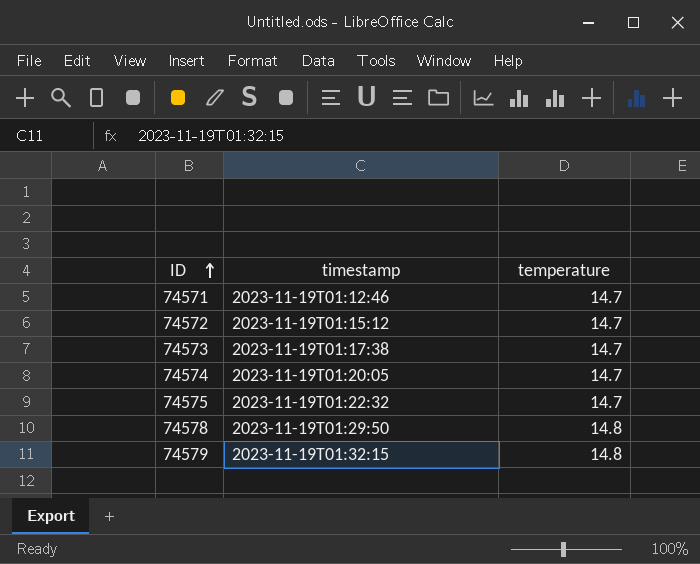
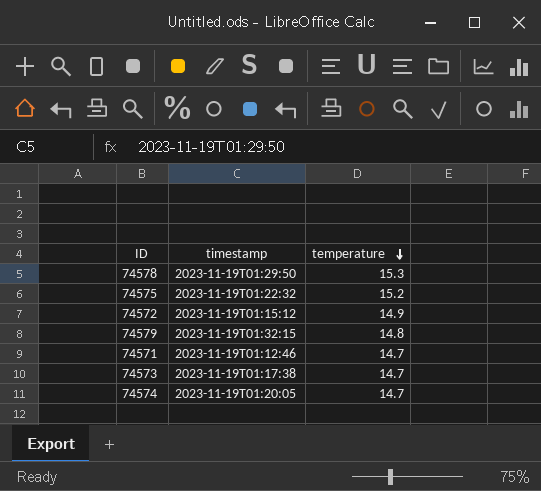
row order: ID ascending -> temperature descending
74578 | temperature: 14.8 -> 15.3
74575 | temperature: 14.7 -> 15.2
74572 | temperature: 14.7 -> 14.9

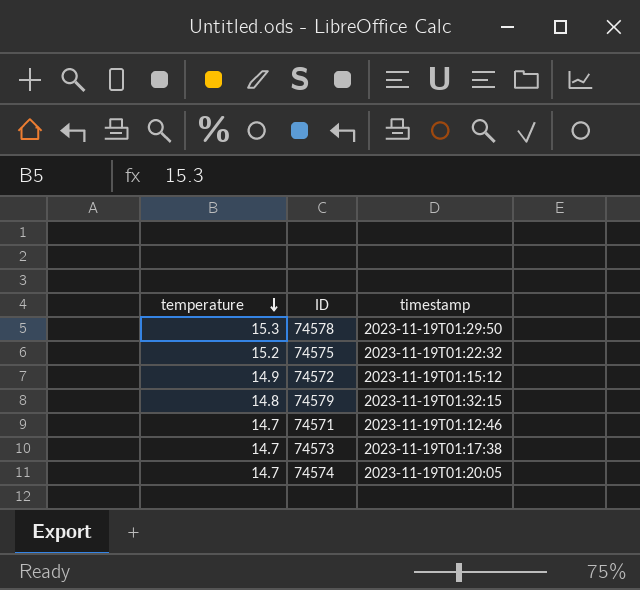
column temperature | position: 3 -> 1

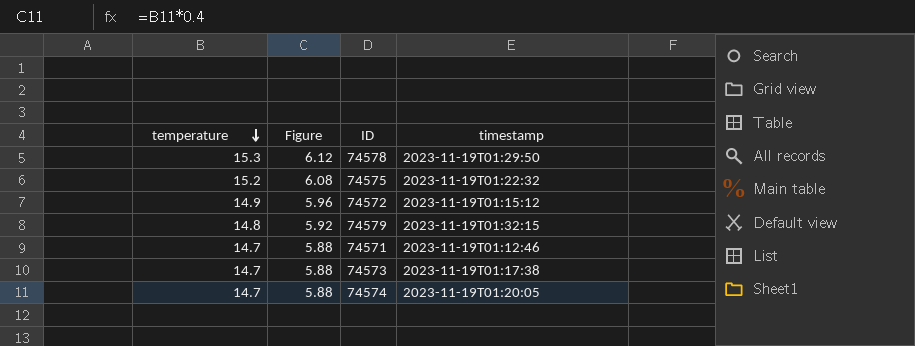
column Figure | formula: none -> [temperature] * 0.4

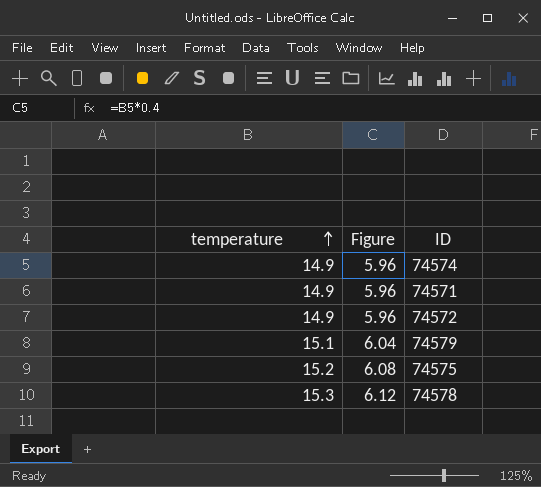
row order: temperature descending -> temperature ascending
column timestamp | position: 4 -> none
row 74573: 14.7 | 5.88 | 2023-11-19T01:17:38 -> none
74574 | temperature: 14.7 -> 14.9
74574 | Figure: 5.88 -> 5.96
74571 | temperature: 14.7 -> 14.9
74571 | Figure: 5.88 -> 5.96
74579 | temperature: 14.8 -> 15.1
74579 | Figure: 5.92 -> 6.04

